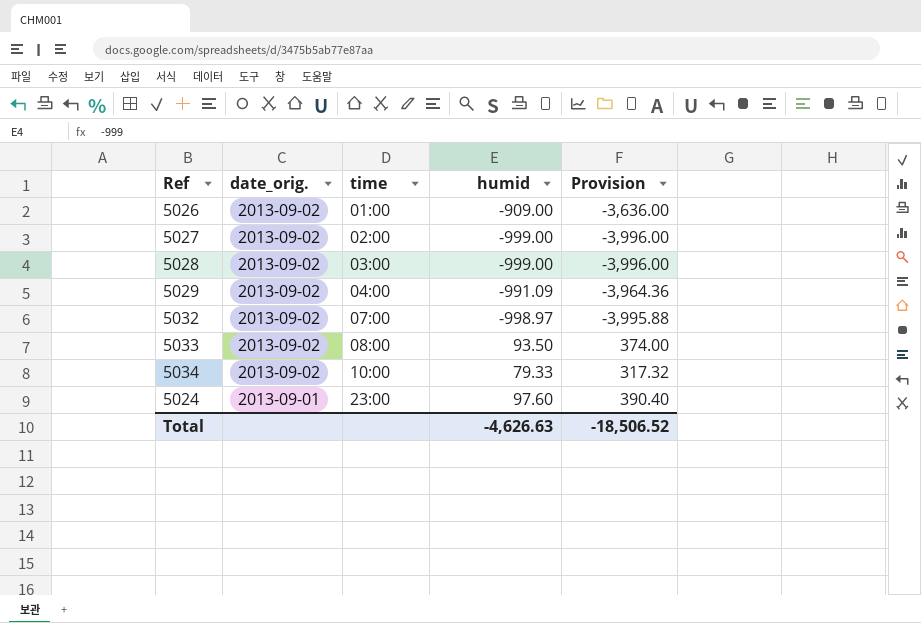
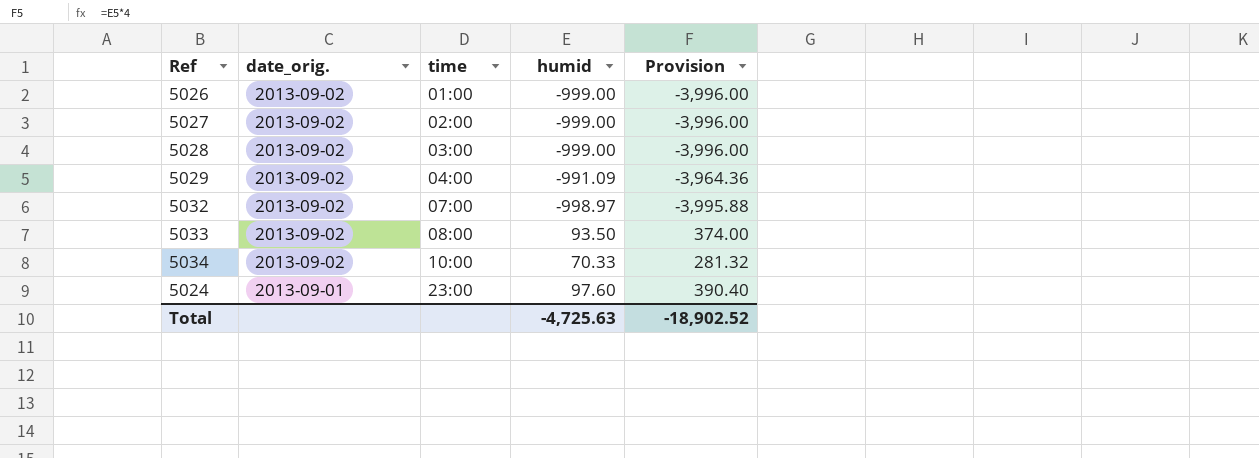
5026 | humid: -909.00 -> -999.00
5026 | Provision: -3,636.00 -> -3,996.00
5034 | humid: 79.33 -> 70.33
5034 | Provision: 317.32 -> 281.32
Total | humid: -4,626.63 -> -4,725.63
Total | Provision: -18,506.52 -> -18,902.52

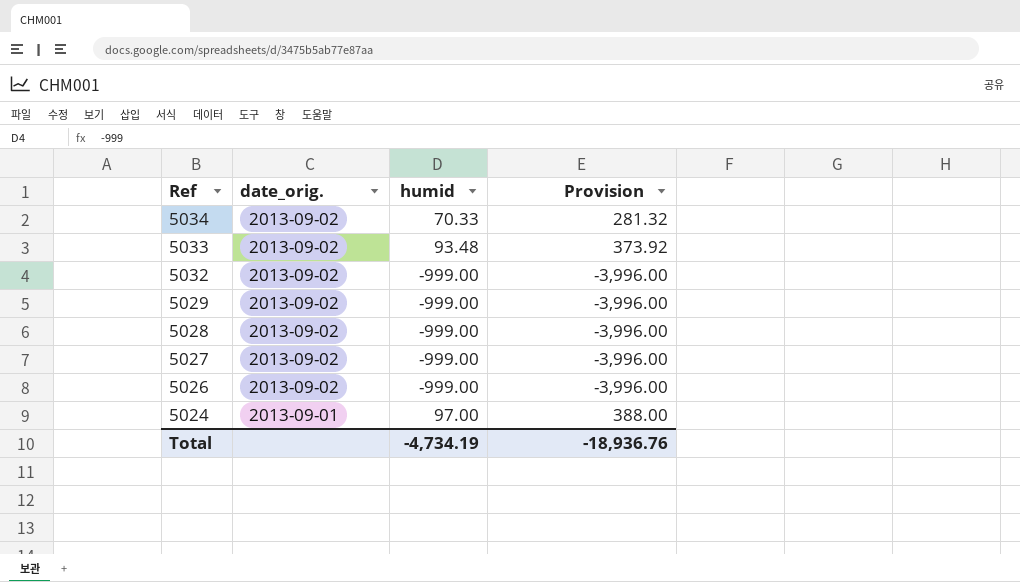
row order: date_orig. descending -> Ref descending
column time | position: 3 -> none
5033 | humid: 93.50 -> 93.48
5033 | Provision: 374.00 -> 373.92
5032 | humid: -998.97 -> -999.00
5032 | Provision: -3,995.88 -> -3,996.00
5029 | humid: -991.09 -> -999.00
5029 | Provision: -3,964.36 -> -3,996.00
5024 | humid: 97.60 -> 97.00
5024 | Provision: 390.40 -> 388.00
Total | humid: -4,725.63 -> -4,734.19
Total | Provision: -18,902.52 -> -18,936.76

